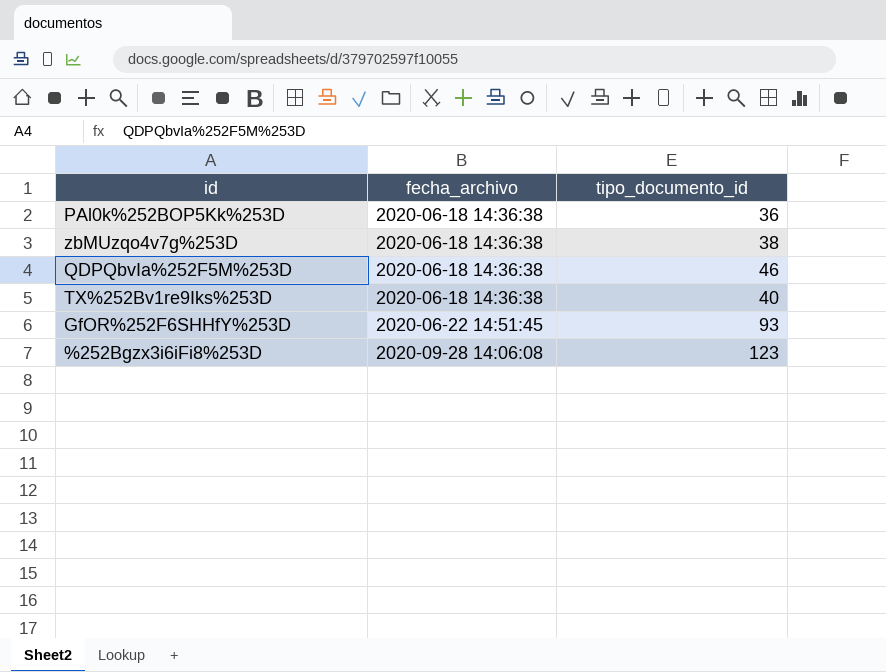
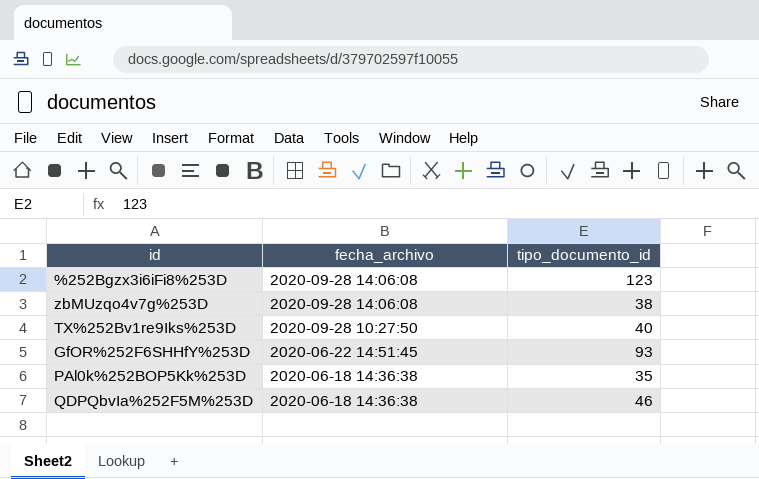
row order: fecha_archivo ascending -> fecha_archivo descending
zbMUzqo4v7g%253D | fecha_archivo: 2020-06-18 14:36:38 -> 2020-09-28 14:06:08
TX%252Bv1re9Iks%253D | fecha_archivo: 2020-06-18 14:36:38 -> 2020-09-28 10:27:50
PAl0k%252BOP5Kk%253D | tipo_documento_id: 36 -> 35

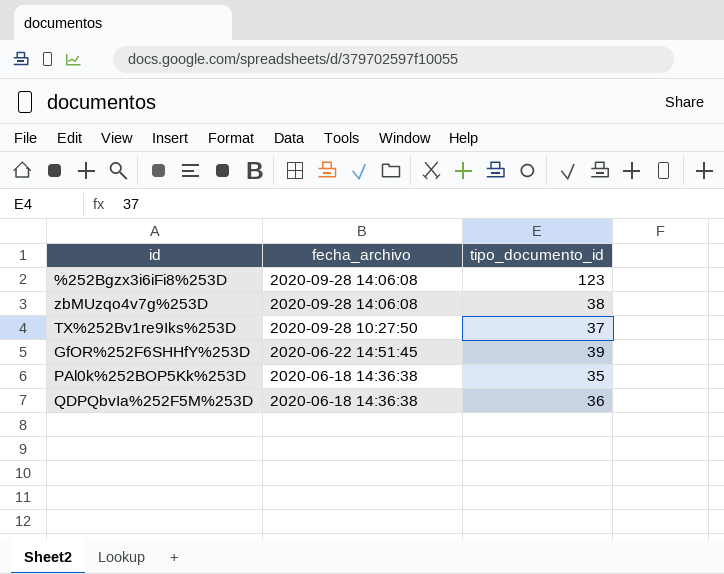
TX%252Bv1re9Iks%253D | tipo_documento_id: 40 -> 37
GfOR%252F6SHHfY%253D | tipo_documento_id: 93 -> 39
QDPQbvIa%252F5M%253D | tipo_documento_id: 46 -> 36

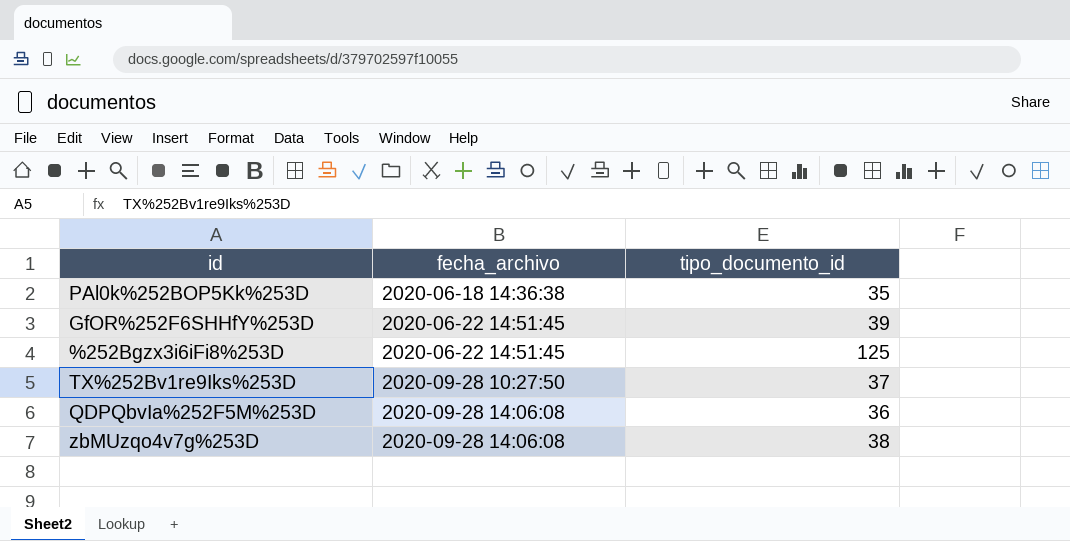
row order: fecha_archivo descending -> fecha_archivo ascending
%252Bgzx3i6iFi8%253D | fecha_archivo: 2020-09-28 14:06:08 -> 2020-06-22 14:51:45
%252Bgzx3i6iFi8%253D | tipo_documento_id: 123 -> 125
QDPQbvIa%252F5M%253D | fecha_archivo: 2020-06-18 14:36:38 -> 2020-09-28 14:06:08

